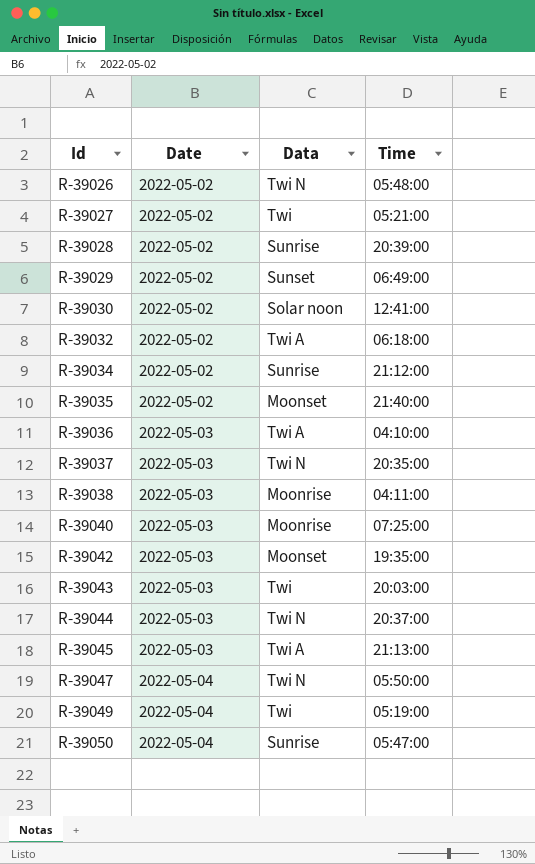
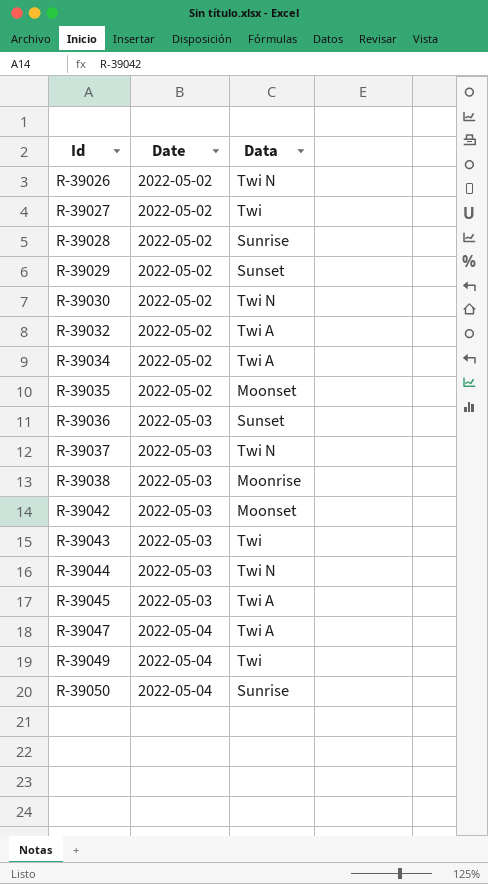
column Time | position: 4 -> none
row R-39040: 2022-05-03 | Moonrise | 07:25:00 -> none
R-39030 | Data: Solar noon -> Twi N
R-39034 | Data: Sunrise -> Twi A
R-39036 | Data: Twi A -> Sunset
R-39047 | Data: Twi N -> Twi A

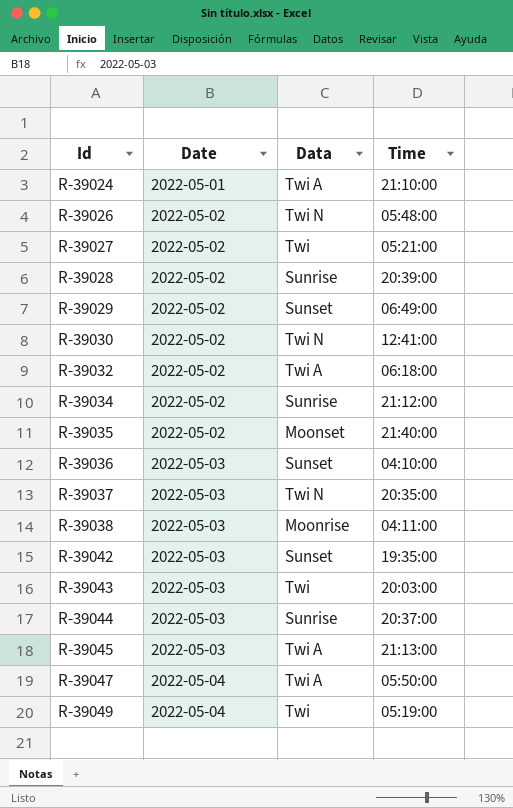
column Time | position: none -> 4
row R-39050: 2022-05-04 | Sunrise -> none
row R-39024: none -> 2022-05-01 | Twi A | 21:10:00
R-39034 | Data: Twi A -> Sunrise
R-39042 | Data: Moonset -> Sunset
R-39044 | Data: Twi N -> Sunrise

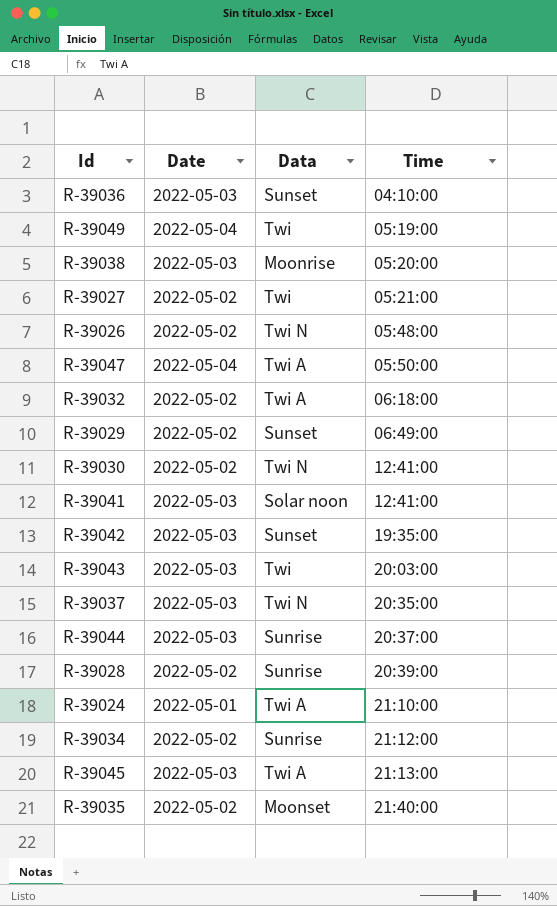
row order: Id ascending -> Time ascending
R-39038 | Time: 04:11:00 -> 05:20:00
row R-39041: none -> 2022-05-03 | Solar noon | 12:41:00

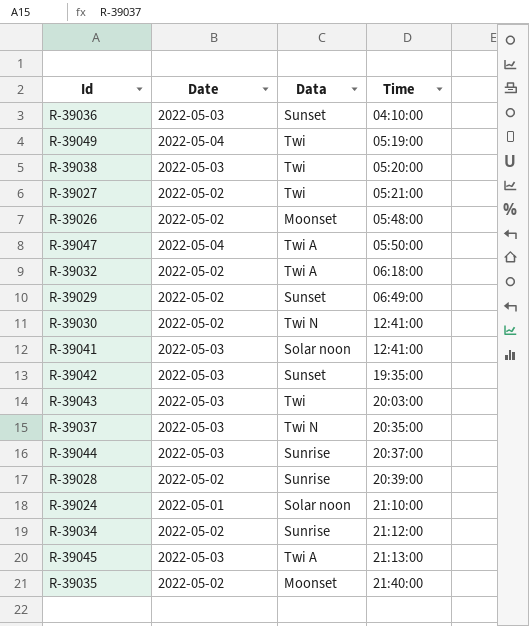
R-39038 | Data: Moonrise -> Twi
R-39026 | Data: Twi N -> Moonset
R-39024 | Data: Twi A -> Solar noon

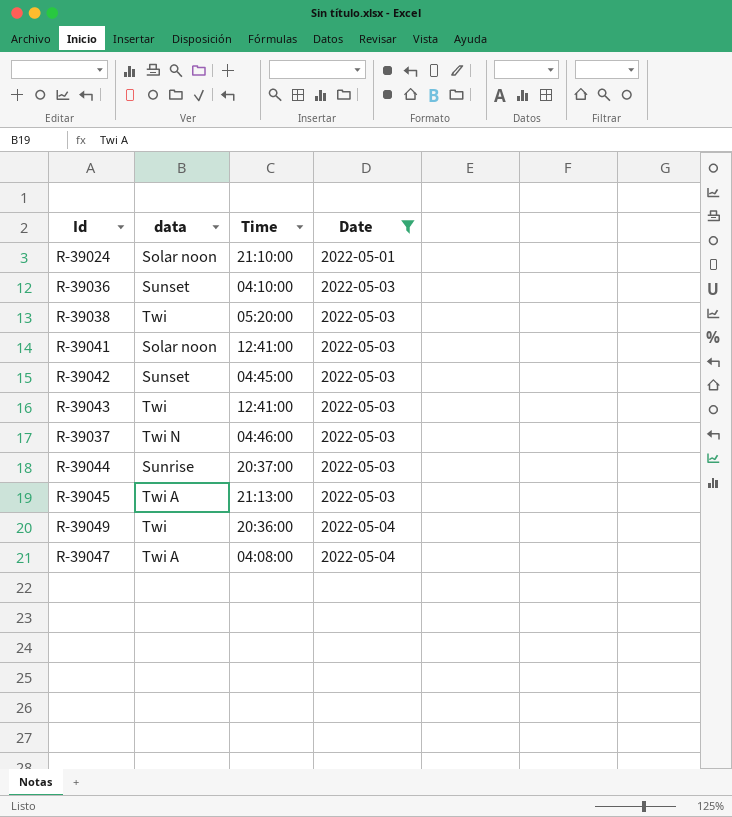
filter: none -> Date != 2022-05-02
row order: Time ascending -> Date ascending
column name: Data -> data
column Date | position: 2 -> 4
R-39042 | Time: 19:35:00 -> 04:45:00
R-39043 | Time: 20:03:00 -> 12:41:00
R-39037 | Time: 20:35:00 -> 04:46:00
R-39049 | Time: 05:19:00 -> 20:36:00
R-39047 | Time: 05:50:00 -> 04:08:00

